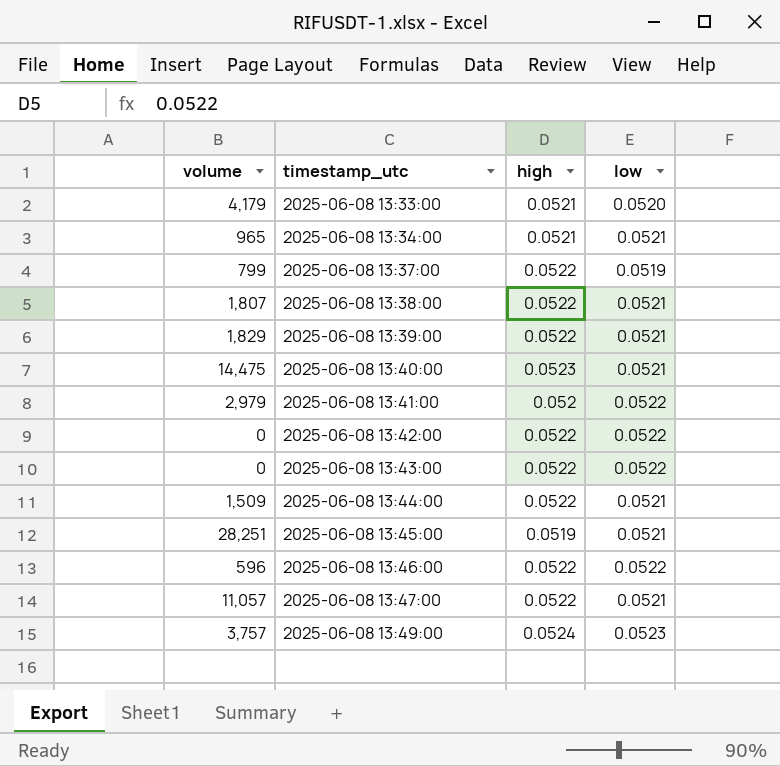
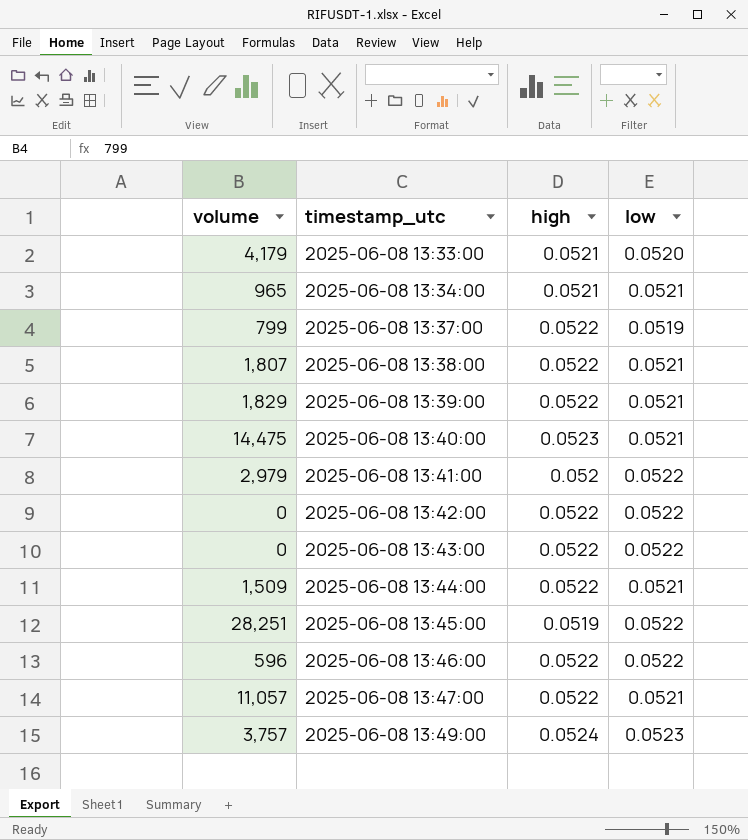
2025-06-08 13:45:00 | low: 0.0521 -> 0.0522

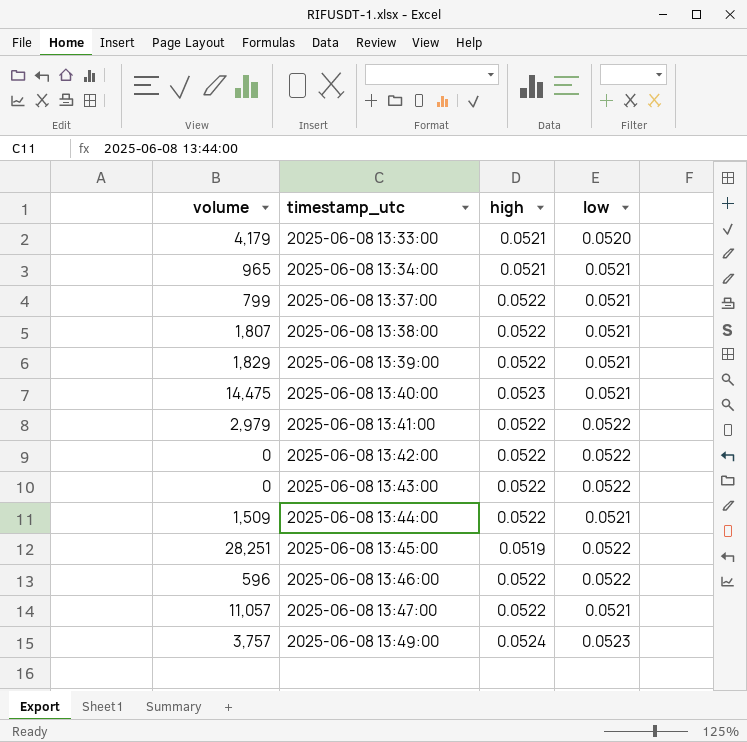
2025-06-08 13:37:00 | low: 0.0519 -> 0.0521
2025-06-08 13:41:00 | high: 0.052 -> 0.0522

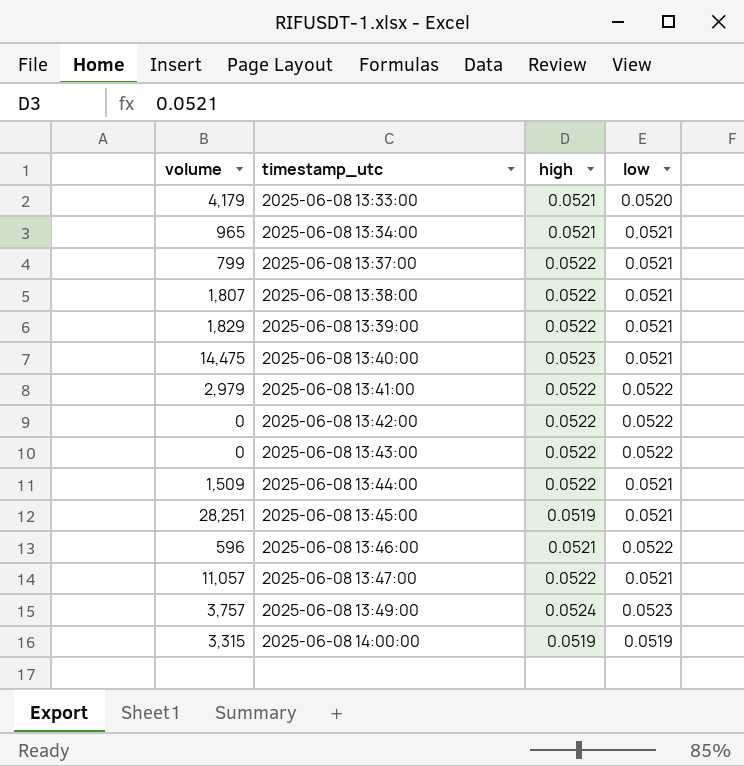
2025-06-08 13:45:00 | low: 0.0522 -> 0.0521
2025-06-08 13:46:00 | high: 0.0522 -> 0.0521
row 2025-06-08 14:00:00: none -> 3,315 | 0.0519 | 0.0519

